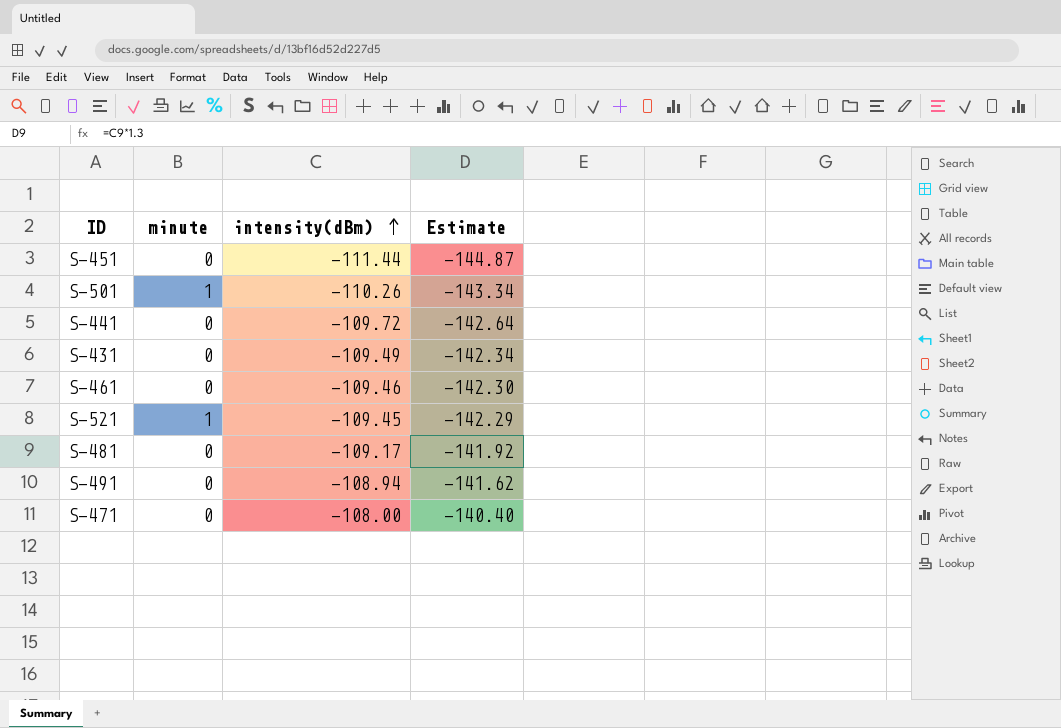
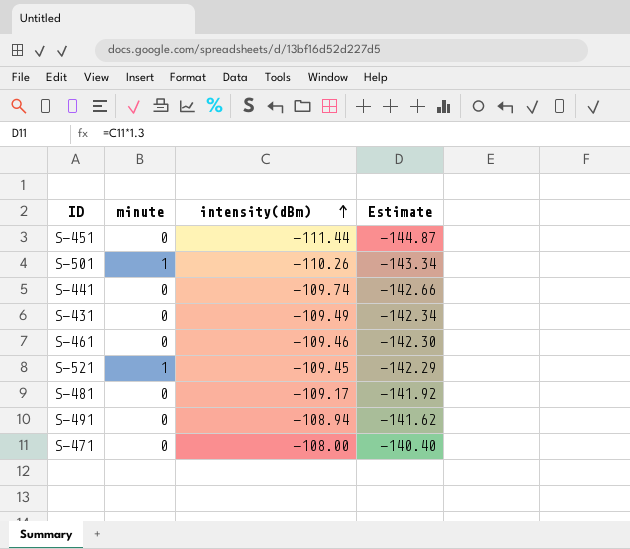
S-441 | intensity(dBm): -109.72 -> -109.74
S-441 | Estimate: -142.64 -> -142.66

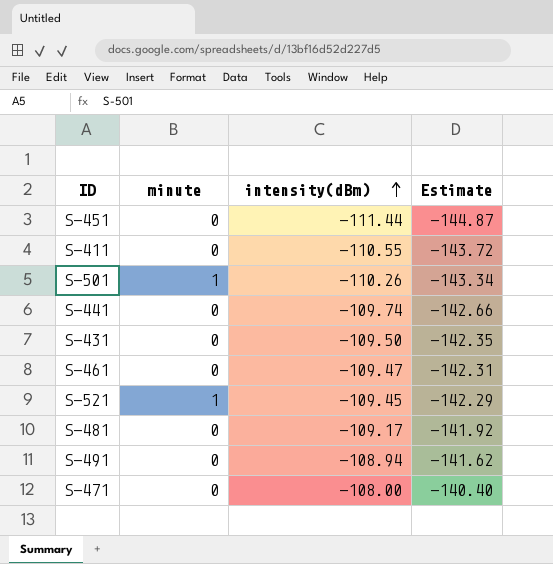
row S-411: none -> 0 | -110.55 | -143.72
S-431 | intensity(dBm): -109.49 -> -109.50
S-431 | Estimate: -142.34 -> -142.35
S-461 | intensity(dBm): -109.46 -> -109.47
S-461 | Estimate: -142.30 -> -142.31

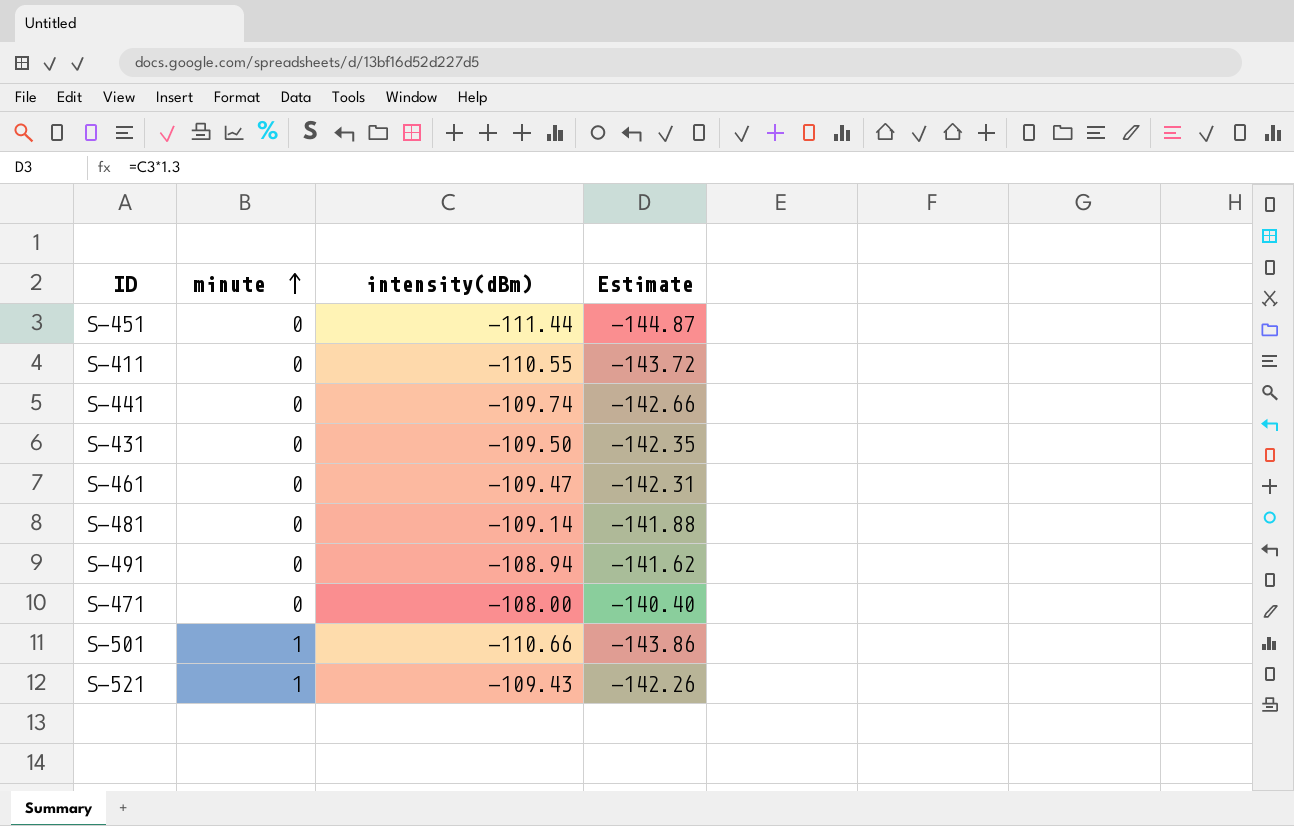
row order: intensity(dBm) ascending -> minute ascending
S-481 | intensity(dBm): -109.17 -> -109.14
S-481 | Estimate: -141.92 -> -141.88
S-501 | intensity(dBm): -110.26 -> -110.66
S-501 | Estimate: -143.34 -> -143.86
S-521 | intensity(dBm): -109.45 -> -109.43
S-521 | Estimate: -142.29 -> -142.26

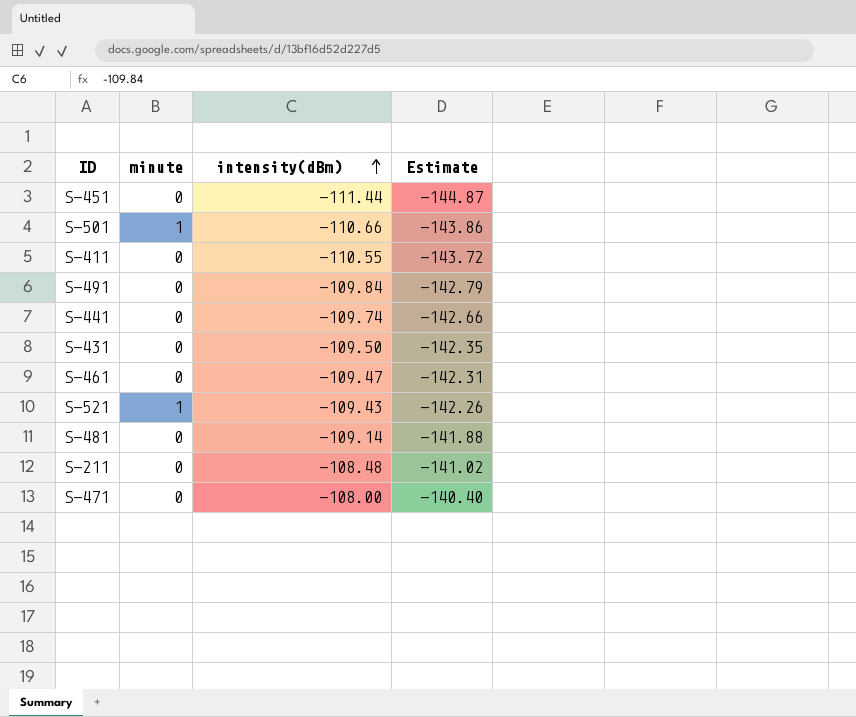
row order: minute ascending -> intensity(dBm) ascending
S-491 | intensity(dBm): -108.94 -> -109.84
S-491 | Estimate: -141.62 -> -142.79
row S-211: none -> 0 | -108.48 | -141.02

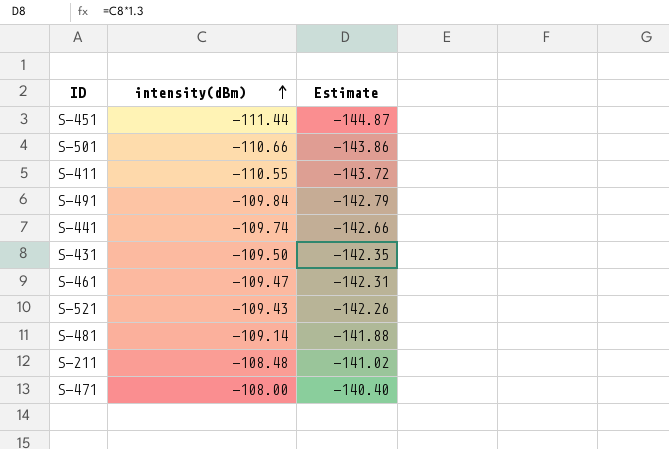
column minute | position: 2 -> none

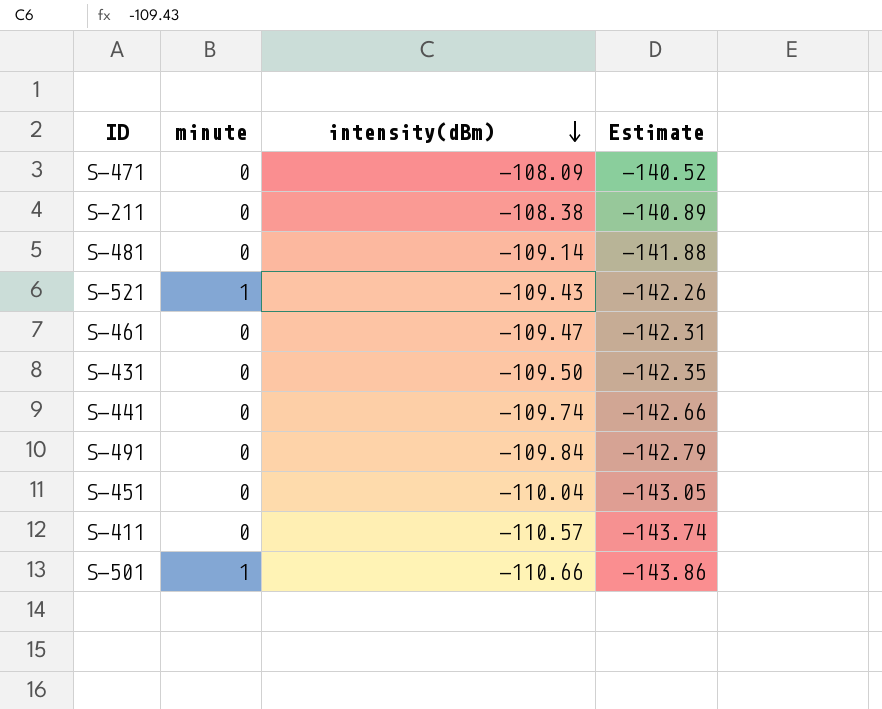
row order: intensity(dBm) ascending -> intensity(dBm) descending
column minute | position: none -> 2
S-471 | intensity(dBm): -108.00 -> -108.09
S-471 | Estimate: -140.40 -> -140.52
S-211 | intensity(dBm): -108.48 -> -108.38
S-211 | Estimate: -141.02 -> -140.89
S-451 | intensity(dBm): -111.44 -> -110.04
S-451 | Estimate: -144.87 -> -143.05
S-411 | intensity(dBm): -110.55 -> -110.57
S-411 | Estimate: -143.72 -> -143.74

